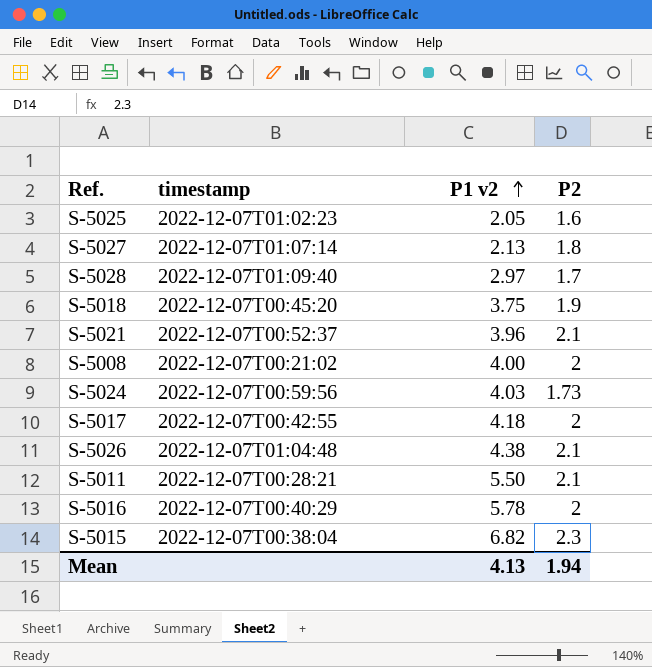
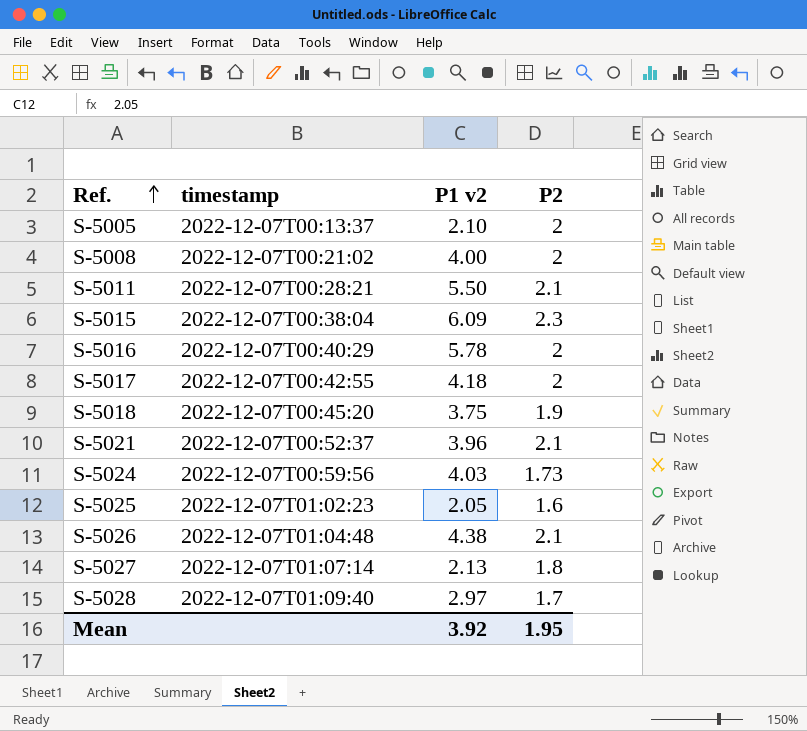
row order: P1 v2 ascending -> Ref. ascending
row S-5005: none -> 2022-12-07T00:13:37 | 2.10 | 2
S-5015 | P1 v2: 6.82 -> 6.09
Mean | P1 v2: 4.13 -> 3.92
Mean | P2: 1.94 -> 1.95

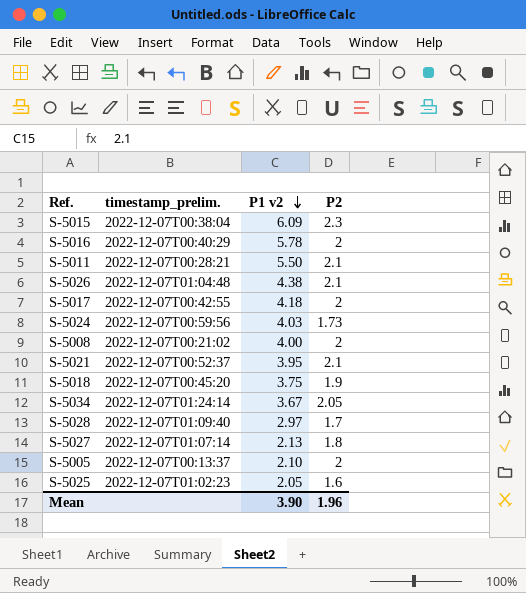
row order: Ref. ascending -> P1 v2 descending
column name: timestamp -> timestamp_prelim.
S-5021 | P1 v2: 3.96 -> 3.95
row S-5034: none -> 2022-12-07T01:24:14 | 3.67 | 2.05
Mean | P1 v2: 3.92 -> 3.90
Mean | P2: 1.95 -> 1.96

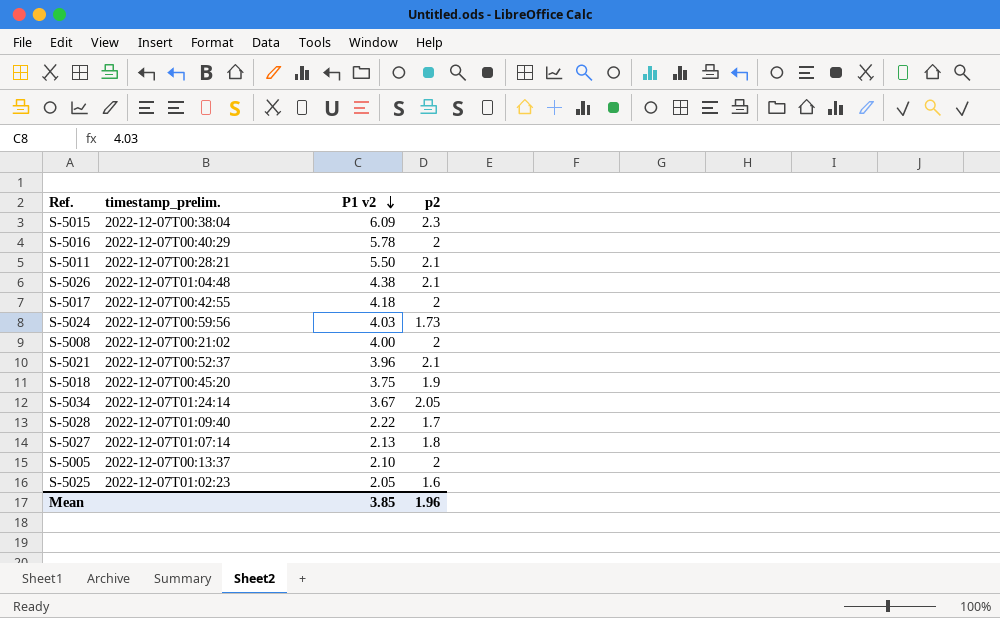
column name: P2 -> p2
S-5021 | P1 v2: 3.95 -> 3.96
S-5028 | P1 v2: 2.97 -> 2.22
Mean | P1 v2: 3.90 -> 3.85

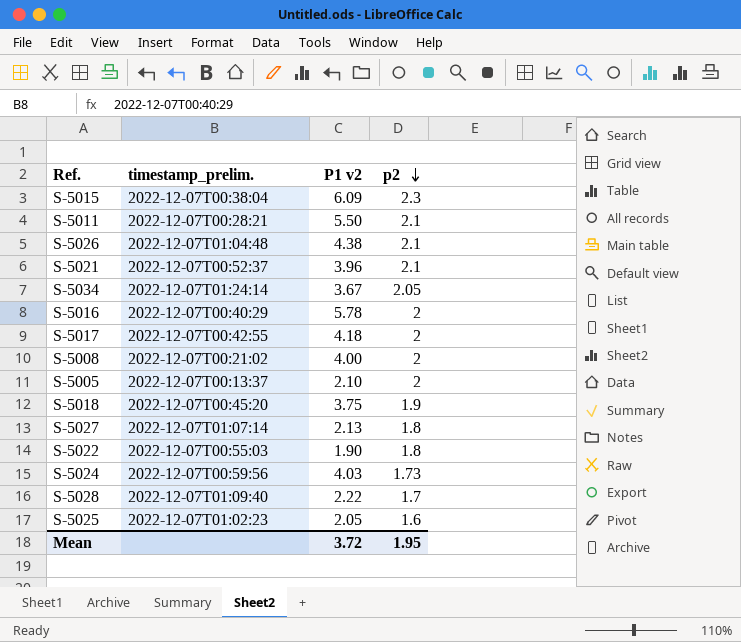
row order: P1 v2 descending -> p2 descending
row S-5022: none -> 2022-12-07T00:55:03 | 1.90 | 1.8
Mean | P1 v2: 3.85 -> 3.72
Mean | p2: 1.96 -> 1.95

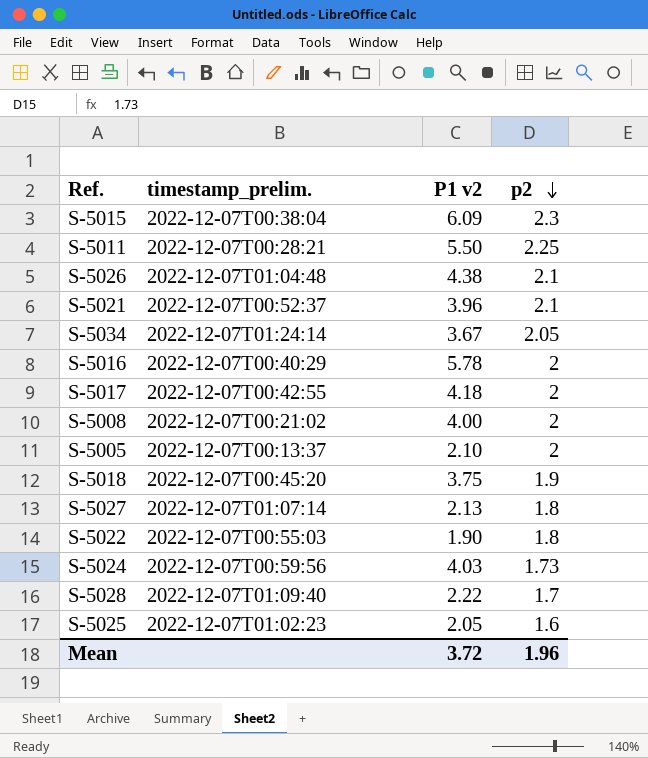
S-5011 | p2: 2.1 -> 2.25
Mean | p2: 1.95 -> 1.96

